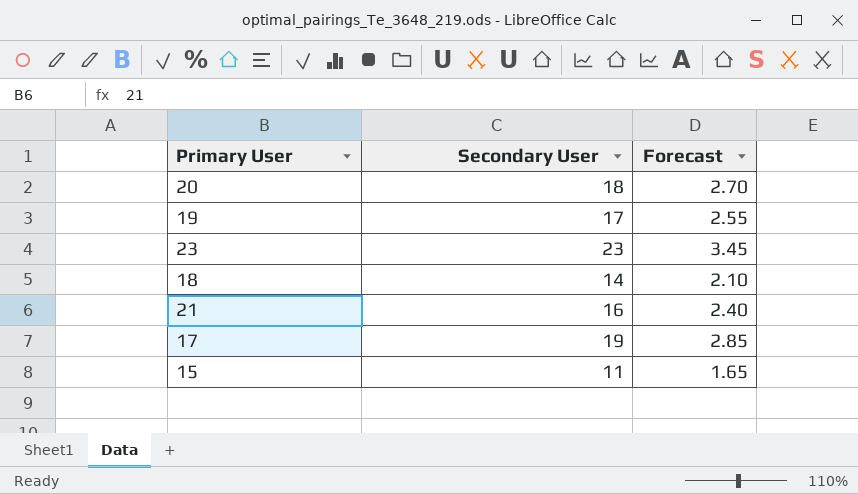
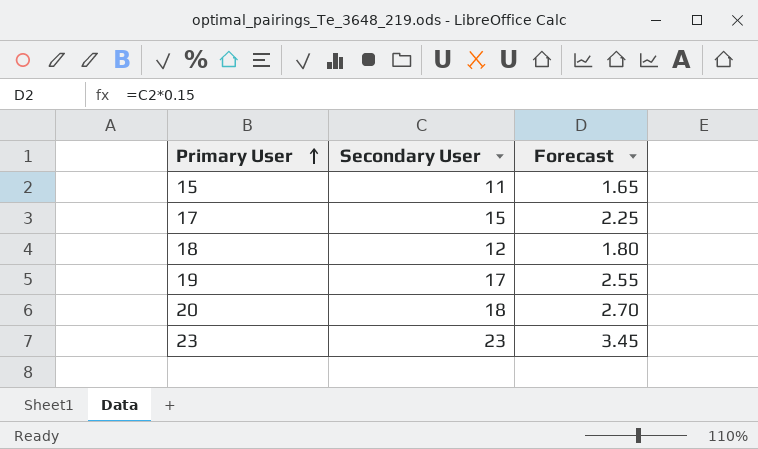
row order: none -> Primary User ascending
row 21: 16 | 2.40 -> none
17 | Secondary User: 19 -> 15
17 | Forecast: 2.85 -> 2.25
18 | Secondary User: 14 -> 12
18 | Forecast: 2.10 -> 1.80

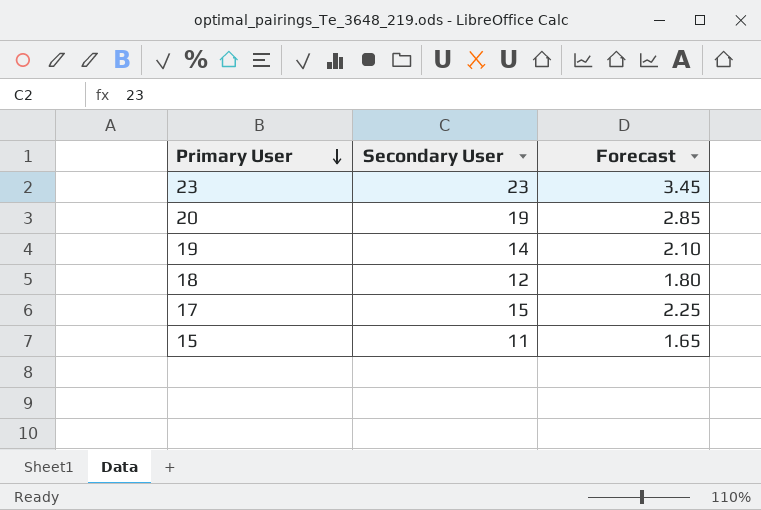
row order: Primary User ascending -> Primary User descending
20 | Secondary User: 18 -> 19
20 | Forecast: 2.70 -> 2.85
19 | Secondary User: 17 -> 14
19 | Forecast: 2.55 -> 2.10

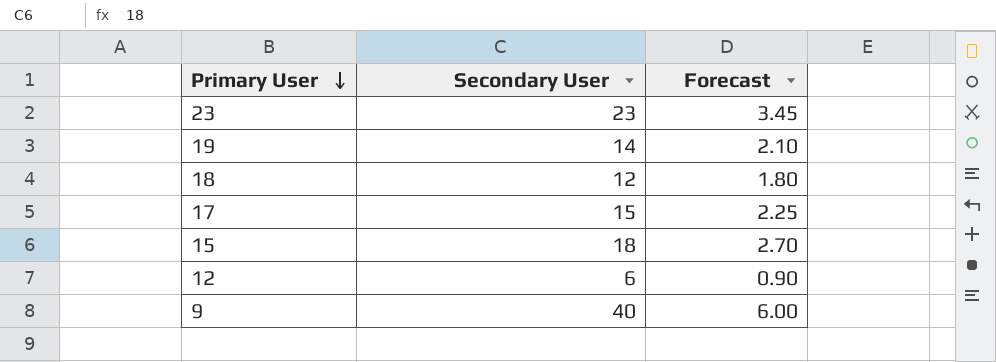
row 20: 19 | 2.85 -> none
15 | Secondary User: 11 -> 18
15 | Forecast: 1.65 -> 2.70
row 12: none -> 6 | 0.90
row 9: none -> 40 | 6.00

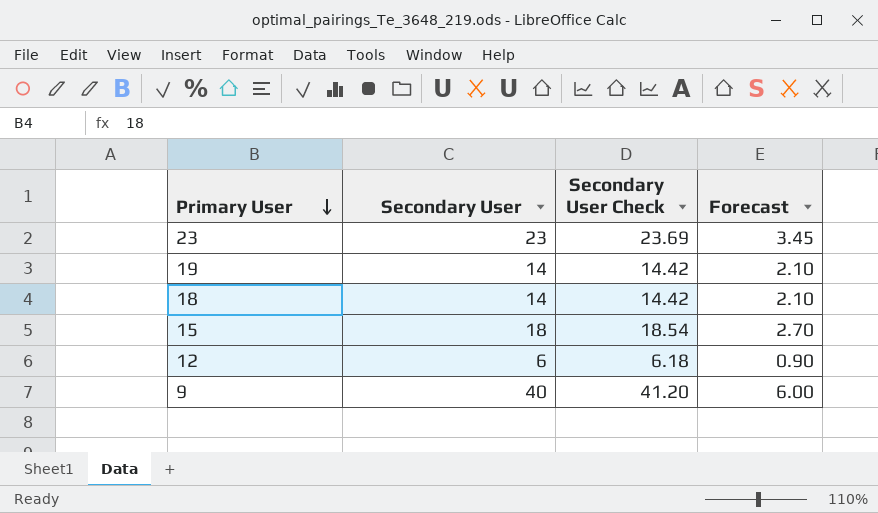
column Secondary User Check | formula: none -> [Secondary User] * 1.03
row 17: 15 | 2.25 -> none
18 | Secondary User: 12 -> 14
18 | Forecast: 1.80 -> 2.10

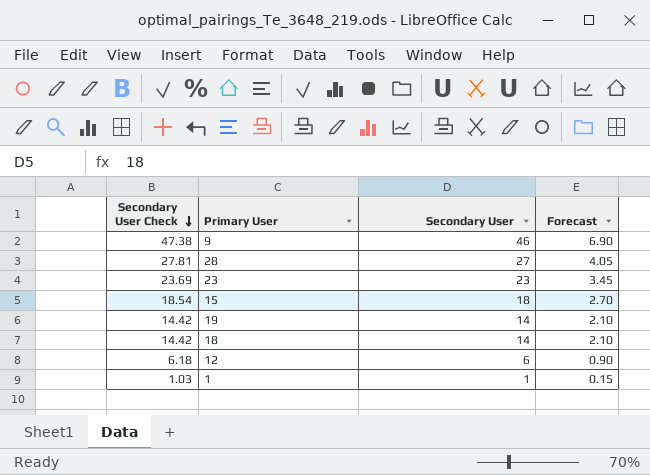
row order: Primary User descending -> Secondary User Check descending
column Secondary User Check | position: 3 -> 1
9 | Secondary User Check: 41.20 -> 47.38
9 | Secondary User: 40 -> 46
9 | Forecast: 6.00 -> 6.90
row 28: none -> 27.81 | 27 | 4.05
row 1: none -> 1.03 | 1 | 0.15

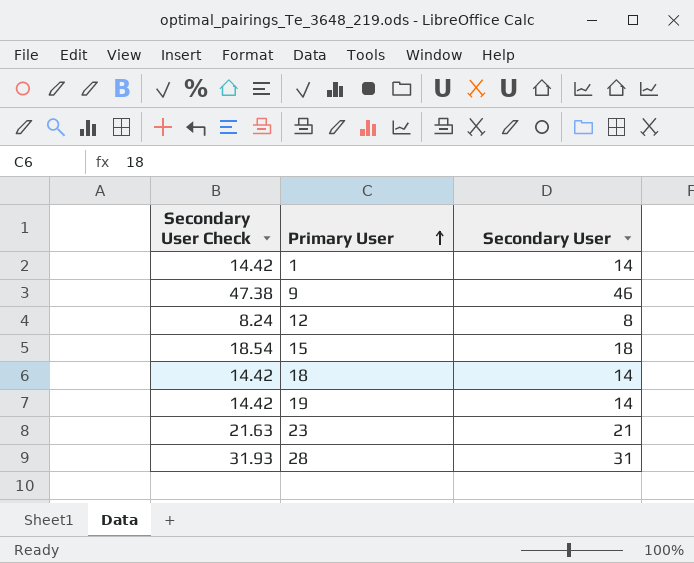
row order: Secondary User Check descending -> Primary User ascending
column Forecast | formula: [Secondary User] * 0.15 -> none
1 | Secondary User Check: 1.03 -> 14.42
1 | Secondary User: 1 -> 14
12 | Secondary User Check: 6.18 -> 8.24
12 | Secondary User: 6 -> 8
23 | Secondary User Check: 23.69 -> 21.63
23 | Secondary User: 23 -> 21
28 | Secondary User Check: 27.81 -> 31.93
28 | Secondary User: 27 -> 31

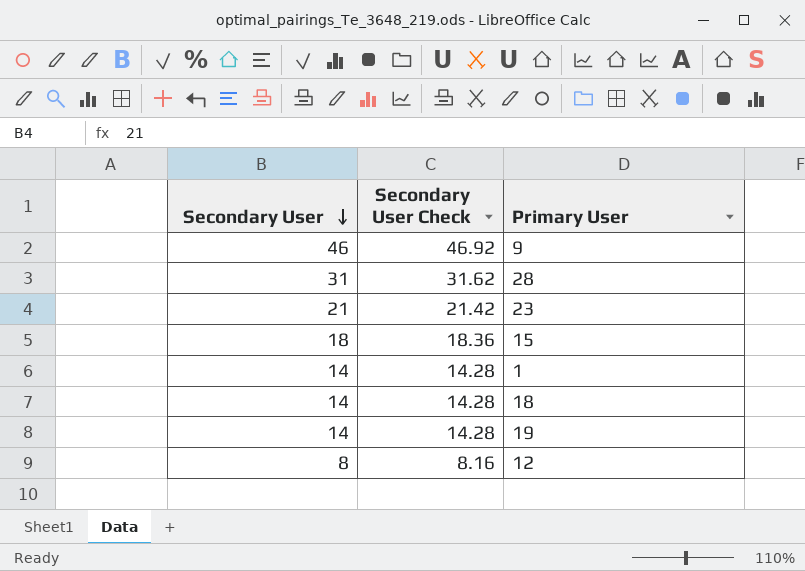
row order: Primary User ascending -> Secondary User descending
column Secondary User | position: 3 -> 1
column Secondary User Check | formula: [Secondary User] * 1.03 -> [Secondary User] * 1.02

